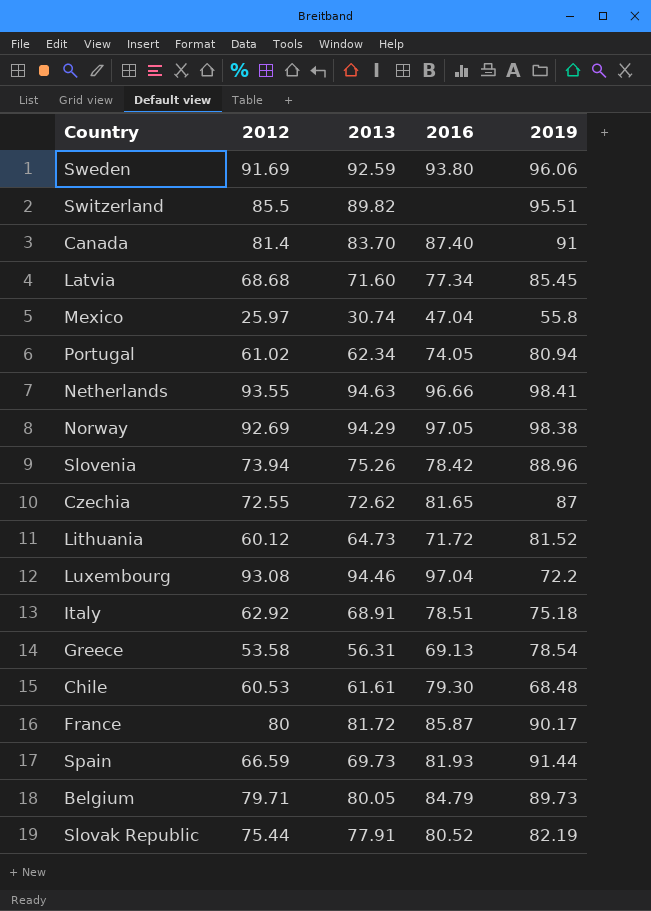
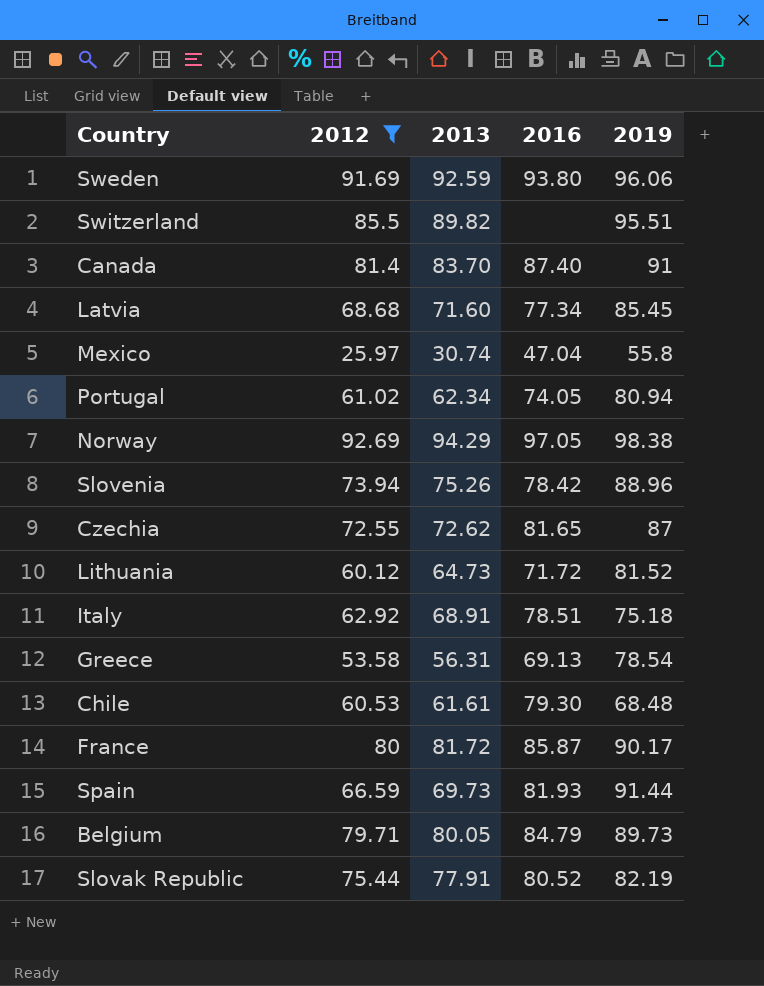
filter: none -> 2012 <= 92.69

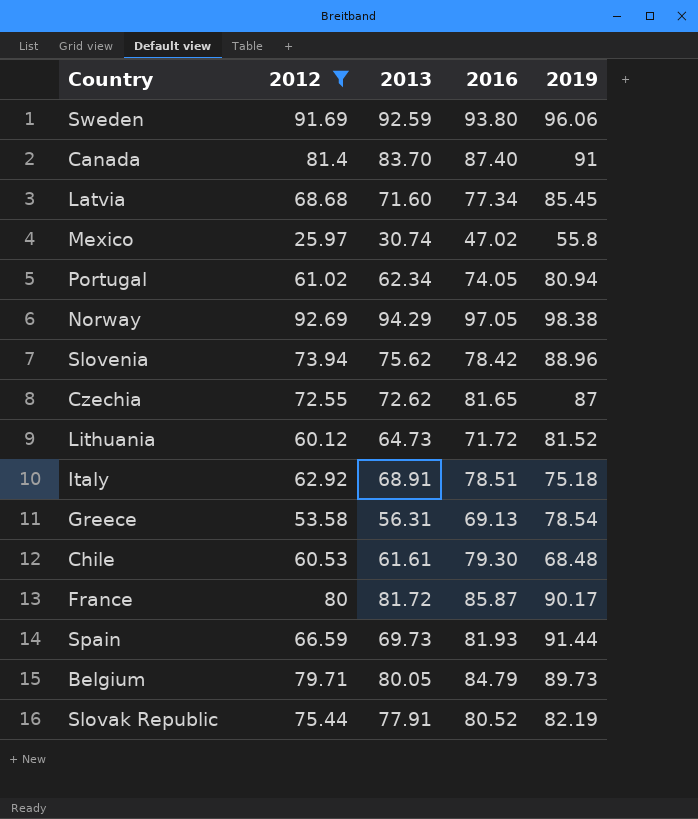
row Switzerland: 85.5 | 89.82 | none | 95.51 -> none
Mexico | 2016: 47.04 -> 47.02
Slovenia | 2013: 75.26 -> 75.62

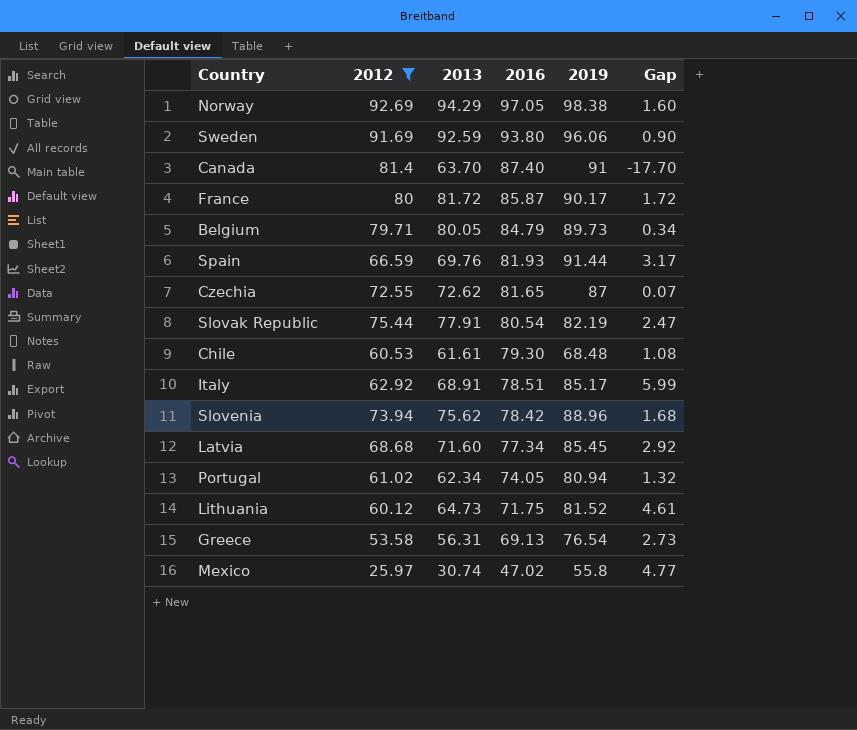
row order: none -> 2016 descending
column Gap | formula: none -> [2013] - [2012]
Canada | 2013: 83.70 -> 63.70
Spain | 2013: 69.73 -> 69.76
Slovak Republic | 2016: 80.52 -> 80.54
Italy | 2019: 75.18 -> 85.17
Lithuania | 2016: 71.72 -> 71.75
Greece | 2019: 78.54 -> 76.54

